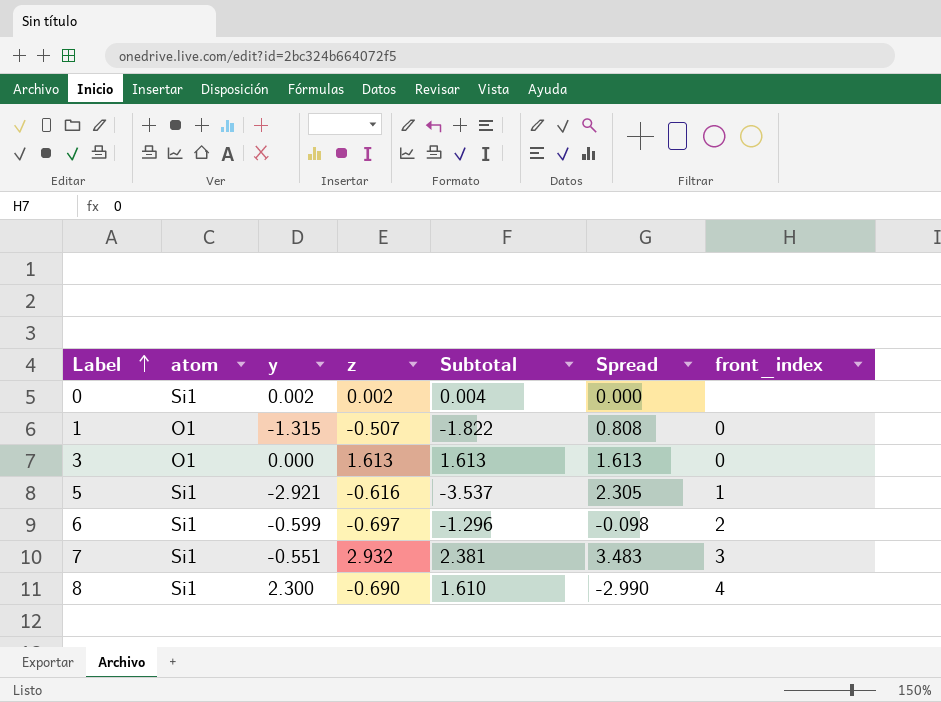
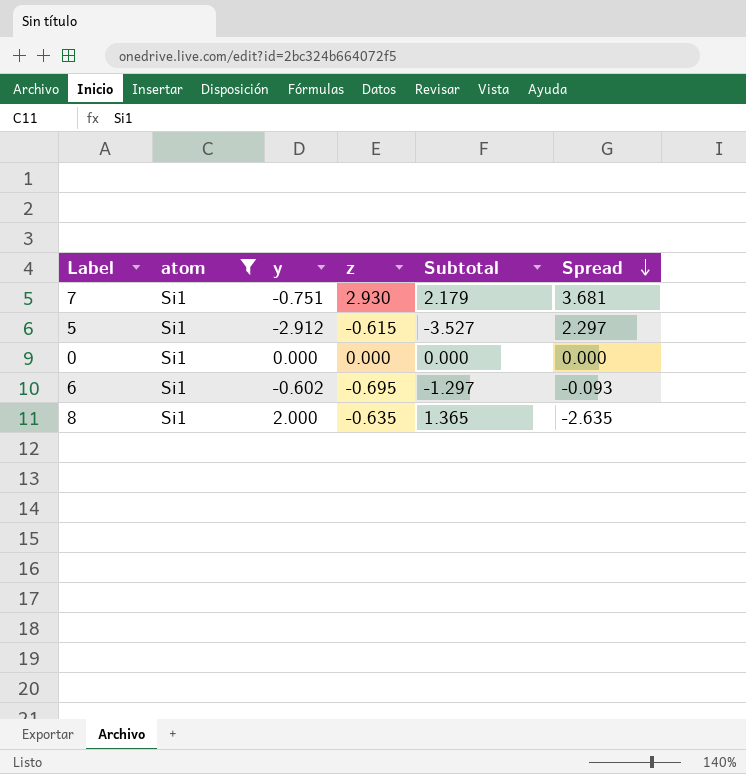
filter: none -> atom = Si1
row order: Label ascending -> Spread descending
column front_index | position: 7 -> none
7 | y: -0.551 -> -0.751
7 | z: 2.932 -> 2.930
7 | Subtotal: 2.381 -> 2.179
7 | Spread: 3.483 -> 3.681
5 | y: -2.921 -> -2.912
5 | z: -0.616 -> -0.615
5 | Subtotal: -3.537 -> -3.527
5 | Spread: 2.305 -> 2.297
0 | y: 0.002 -> 0.000
0 | z: 0.002 -> 0.000
0 | Subtotal: 0.004 -> 0.000
6 | y: -0.599 -> -0.602
6 | z: -0.697 -> -0.695
6 | Subtotal: -1.296 -> -1.297
6 | Spread: -0.098 -> -0.093
8 | y: 2.300 -> 2.000
8 | z: -0.690 -> -0.635
8 | Subtotal: 1.610 -> 1.365
8 | Spread: -2.990 -> -2.635

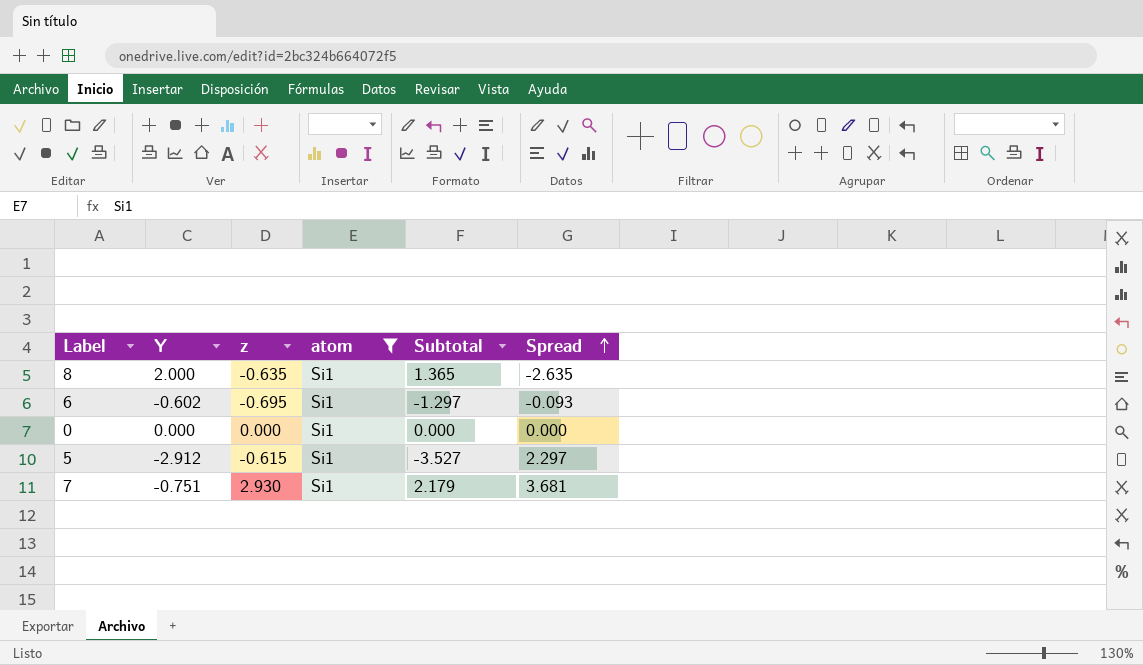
row order: Spread descending -> Spread ascending
column name: y -> Y
column atom | position: 2 -> 4

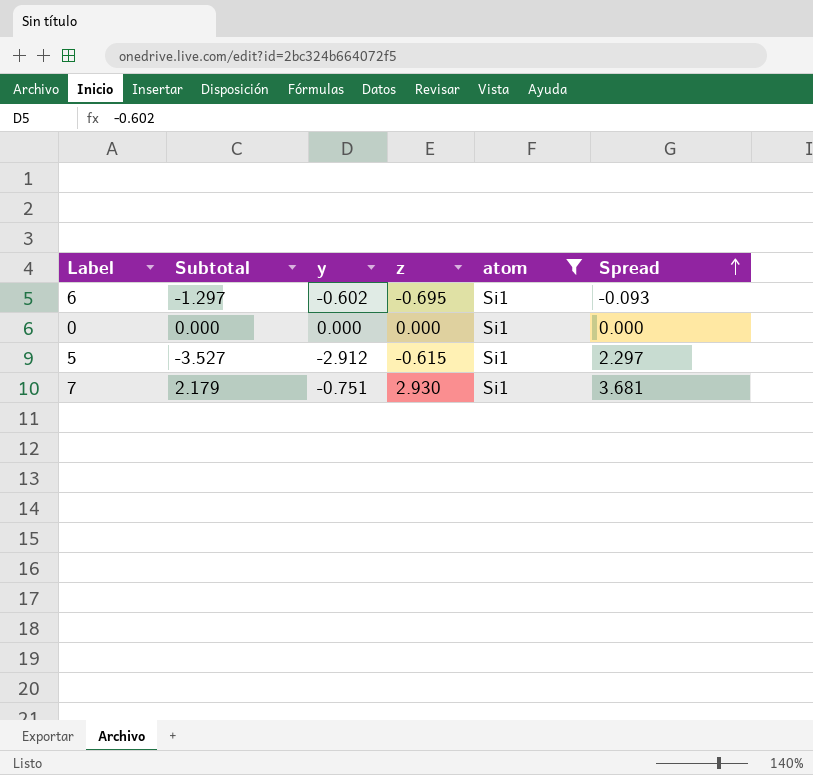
column Subtotal | position: 5 -> 2
column name: Y -> y
row 8: 2.000 | -0.635 | Si1 | 1.365 | -2.635 -> none

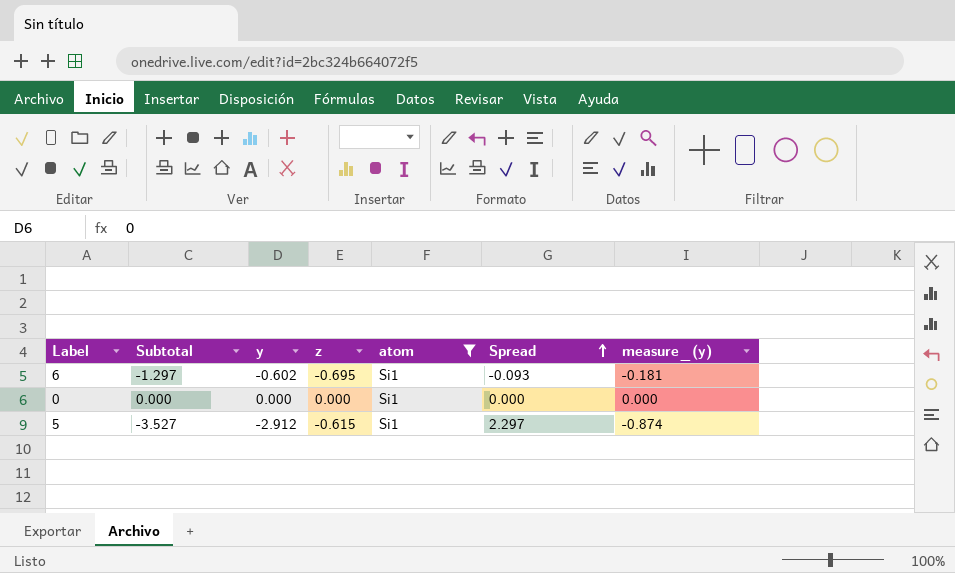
column measure_(y) | formula: none -> [y] * 0.3
row 7: 2.179 | -0.751 | 2.930 | Si1 | 3.681 -> none

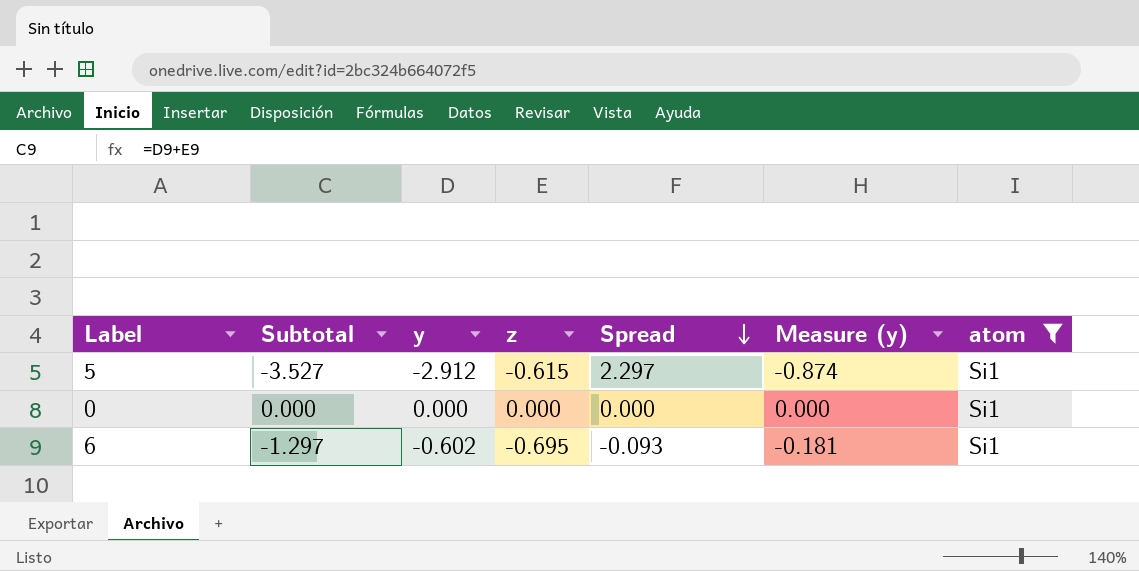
row order: Spread ascending -> Spread descending
column name: measure_(y) -> Measure (y)
column atom | position: 5 -> 7

